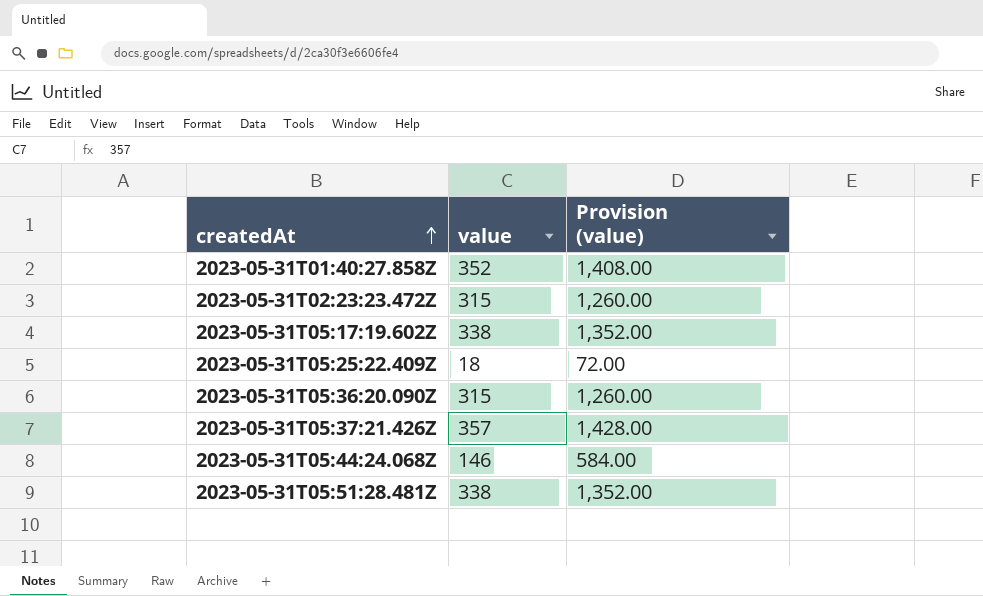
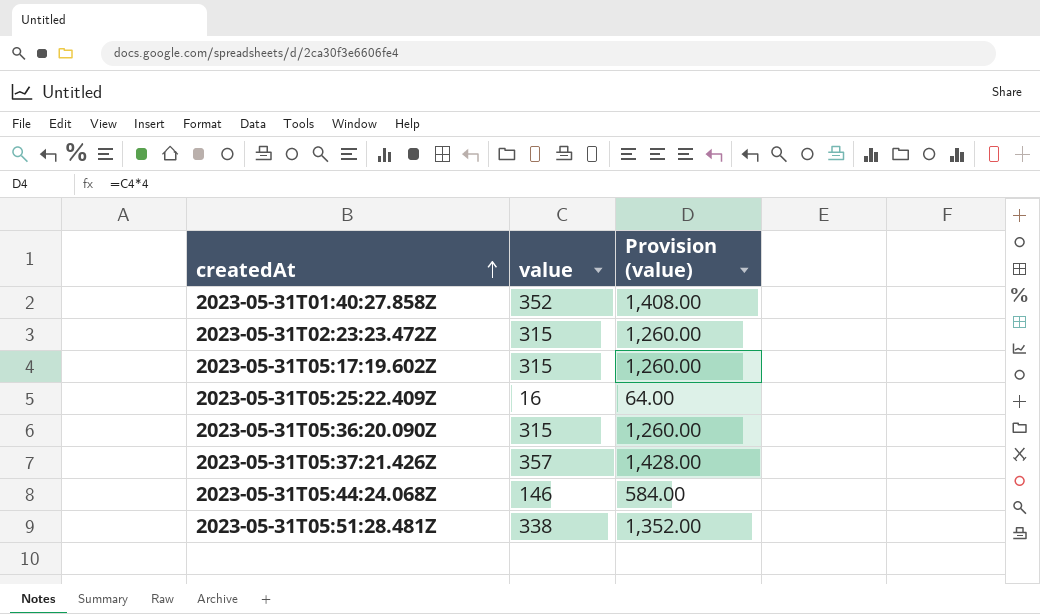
2023-05-31T05:17:19.602Z | value: 338 -> 315
2023-05-31T05:17:19.602Z | Provision (value): 1,352.00 -> 1,260.00
2023-05-31T05:25:22.409Z | value: 18 -> 16
2023-05-31T05:25:22.409Z | Provision (value): 72.00 -> 64.00

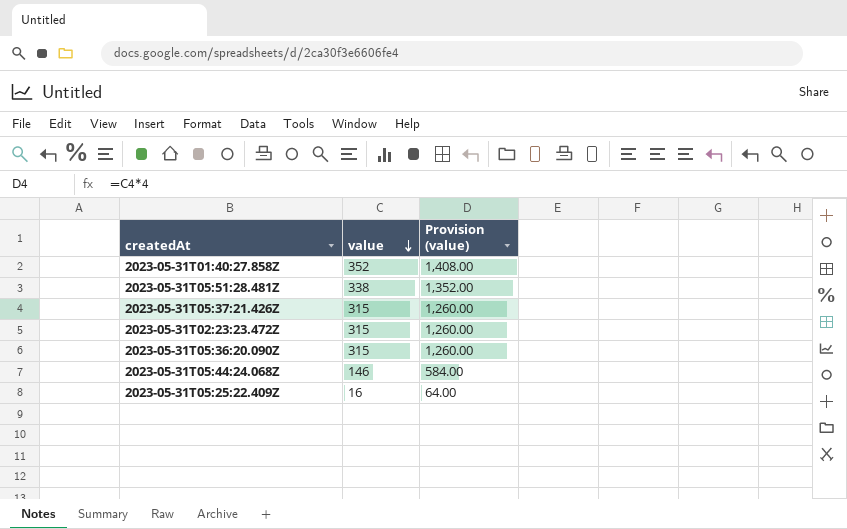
row order: createdAt ascending -> value descending
row 2023-05-31T05:17:19.602Z: 315 | 1,260.00 -> none
2023-05-31T05:37:21.426Z | value: 357 -> 315
2023-05-31T05:37:21.426Z | Provision (value): 1,428.00 -> 1,260.00

